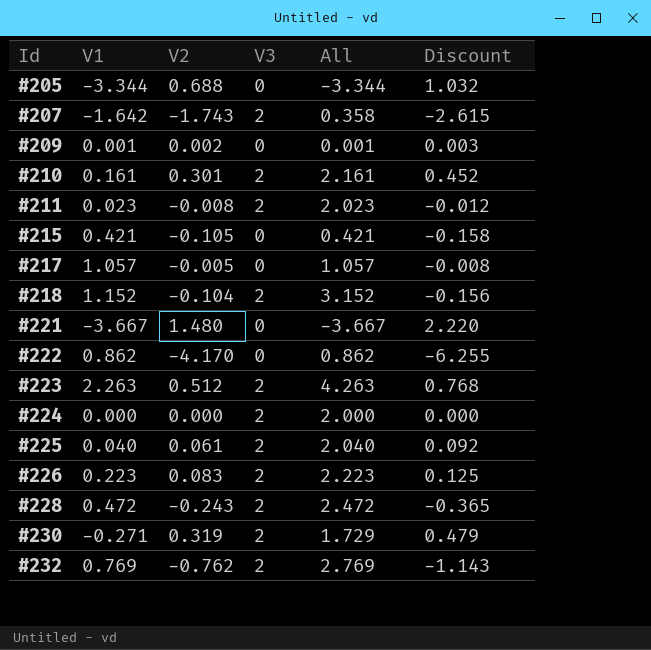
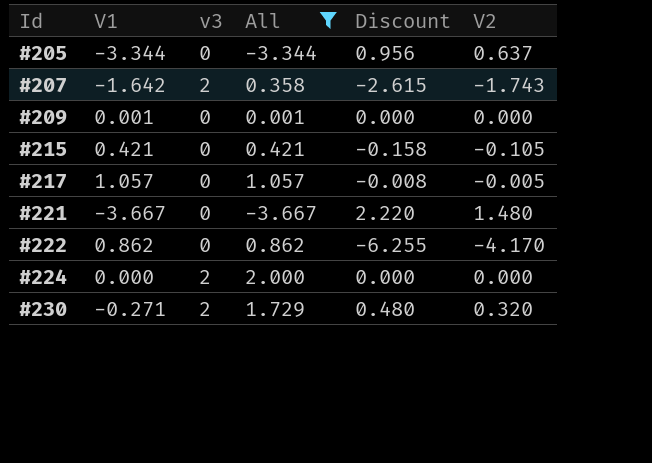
filter: none -> All <= 2.000
column name: V3 -> v3
column V2 | position: 3 -> 6
#205 | Discount: 1.032 -> 0.956
#205 | V2: 0.688 -> 0.637
#209 | Discount: 0.003 -> 0.000
#209 | V2: 0.002 -> 0.000
#230 | Discount: 0.479 -> 0.480
#230 | V2: 0.319 -> 0.320

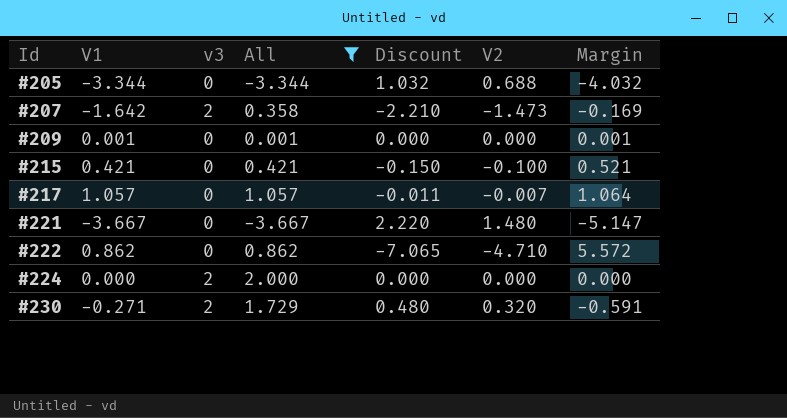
column Margin | formula: none -> [V1] - [V2]
#205 | Discount: 0.956 -> 1.032
#205 | V2: 0.637 -> 0.688
#207 | Discount: -2.615 -> -2.210
#207 | V2: -1.743 -> -1.473
#215 | Discount: -0.158 -> -0.150
#215 | V2: -0.105 -> -0.100
#217 | Discount: -0.008 -> -0.011
#217 | V2: -0.005 -> -0.007
#222 | Discount: -6.255 -> -7.065
#222 | V2: -4.170 -> -4.710

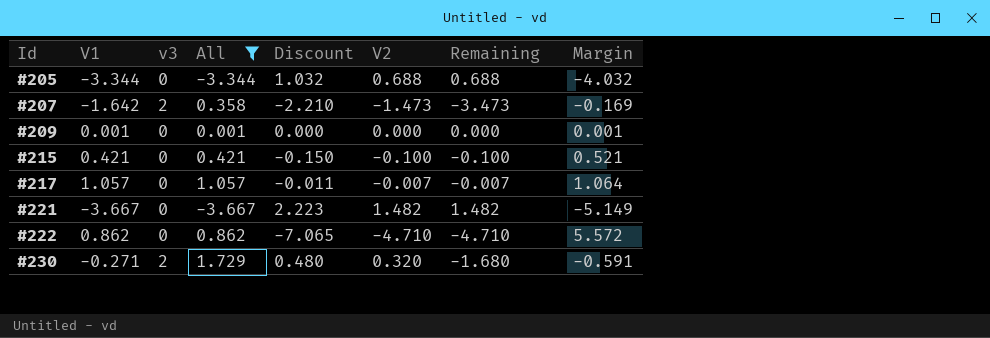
column Remaining | formula: none -> [V2] - [v3]
row #224: 0.000 | 2 | 2.000 | 0.000 | 0.000 | 0.000 -> none
#221 | Discount: 2.220 -> 2.223
#221 | V2: 1.480 -> 1.482
#221 | Margin: -5.147 -> -5.149

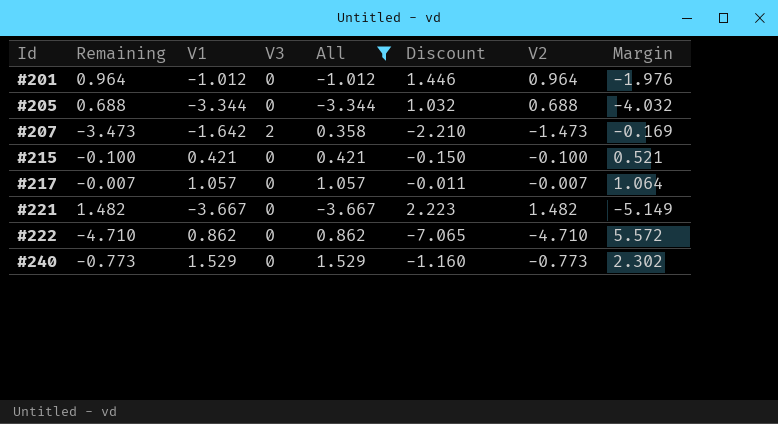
column Remaining | position: 7 -> 2
column name: v3 -> V3
row #209: 0.001 | 0 | 0.001 | 0.000 | 0.000 | 0.000 | 0.001 -> none
row #230: -0.271 | 2 | 1.729 | 0.480 | 0.320 | -1.680 | -0.591 -> none
row #201: none -> 0.964 | -1.012 | 0 | -1.012 | 1.446 | 0.964 | -1.976
row #240: none -> -0.773 | 1.529 | 0 | 1.529 | -1.160 | -0.773 | 2.302

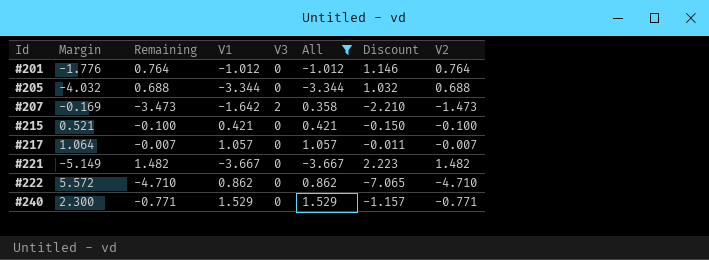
column Margin | position: 8 -> 2
#201 | Margin: -1.976 -> -1.776
#201 | Remaining: 0.964 -> 0.764
#201 | Discount: 1.446 -> 1.146
#201 | V2: 0.964 -> 0.764
#240 | Margin: 2.302 -> 2.300
#240 | Remaining: -0.773 -> -0.771
#240 | Discount: -1.160 -> -1.157
#240 | V2: -0.773 -> -0.771

